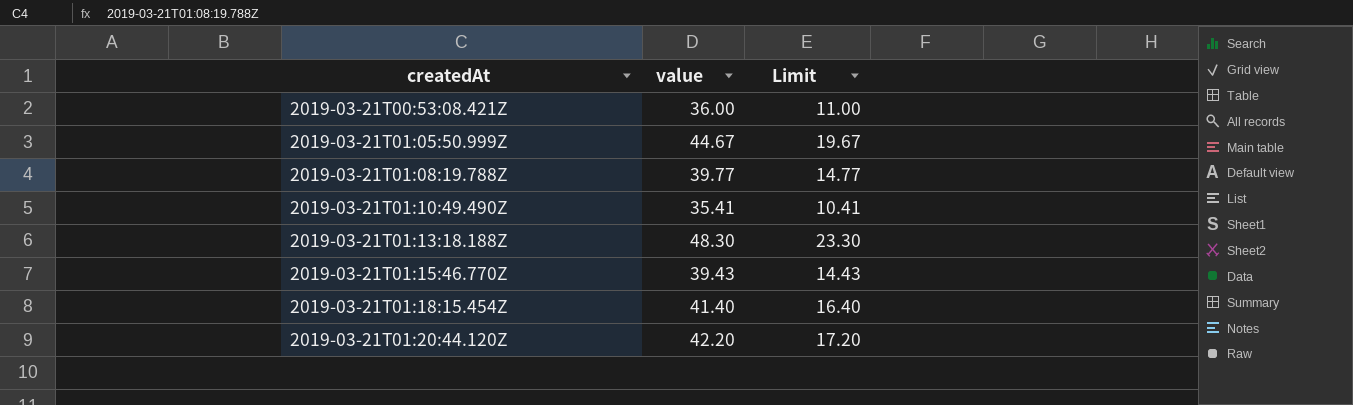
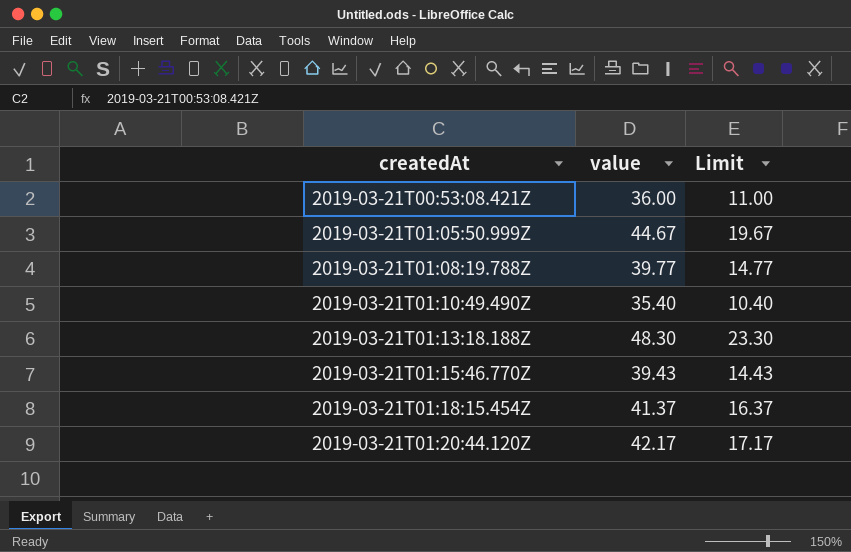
2019-03-21T01:10:49.490Z | value: 35.41 -> 35.40
2019-03-21T01:10:49.490Z | Limit: 10.41 -> 10.40
2019-03-21T01:18:15.454Z | value: 41.40 -> 41.37
2019-03-21T01:18:15.454Z | Limit: 16.40 -> 16.37
2019-03-21T01:20:44.120Z | value: 42.20 -> 42.17
2019-03-21T01:20:44.120Z | Limit: 17.20 -> 17.17

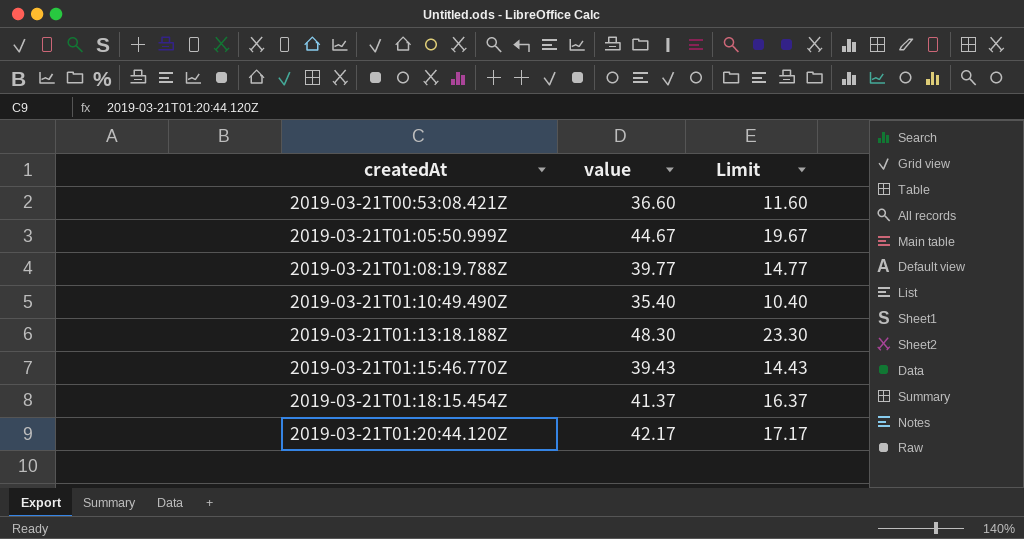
2019-03-21T00:53:08.421Z | value: 36.00 -> 36.60
2019-03-21T00:53:08.421Z | Limit: 11.00 -> 11.60

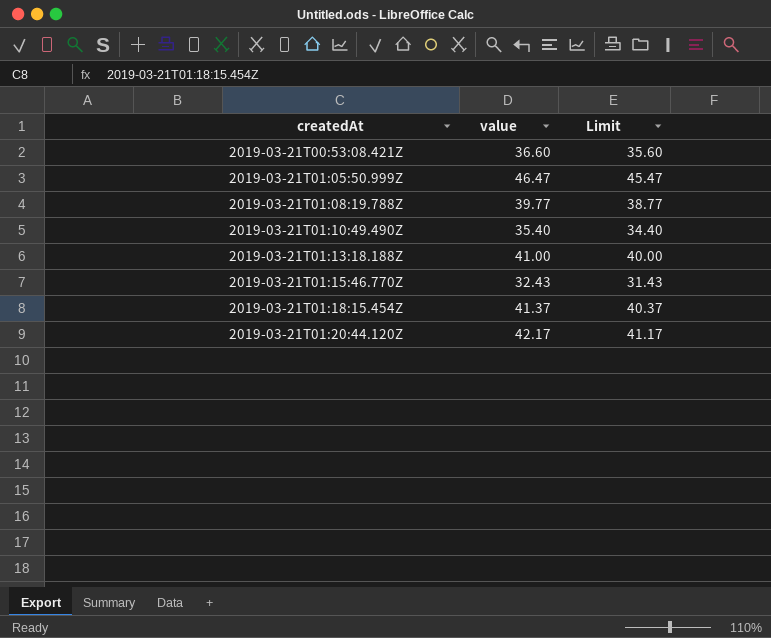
column Limit | formula: [value] - 25 -> [value] - 1
2019-03-21T01:05:50.999Z | value: 44.67 -> 46.47
2019-03-21T01:13:18.188Z | value: 48.30 -> 41.00
2019-03-21T01:15:46.770Z | value: 39.43 -> 32.43

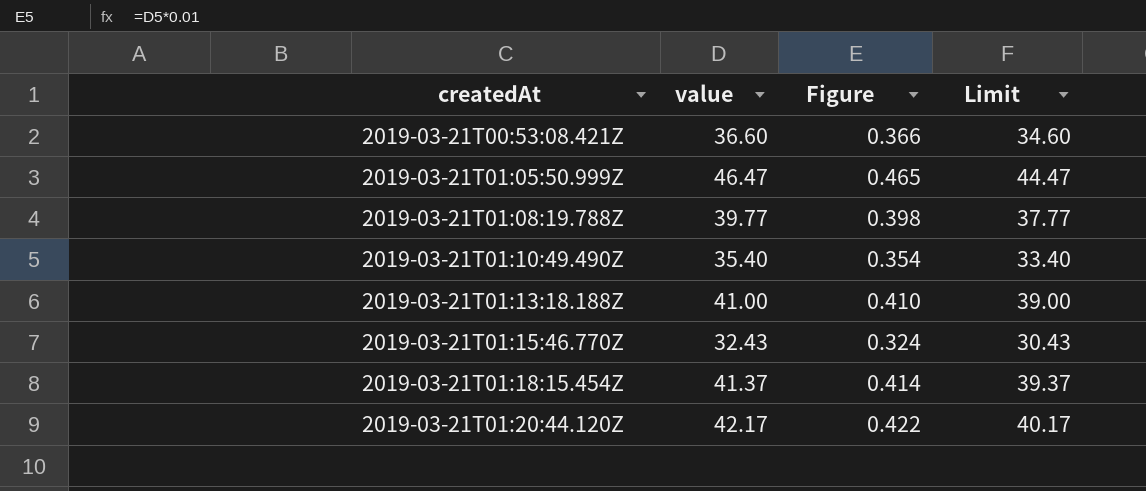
column Figure | formula: none -> [value] * 0.01
column Limit | formula: [value] - 1 -> [value] - 2

